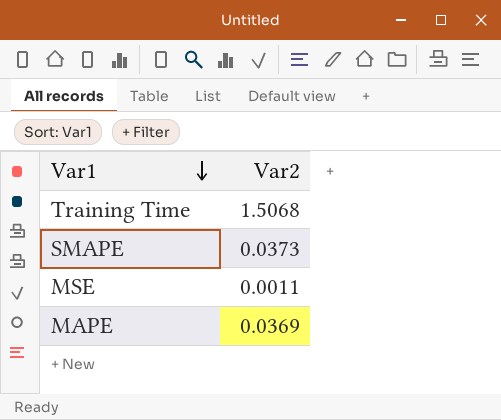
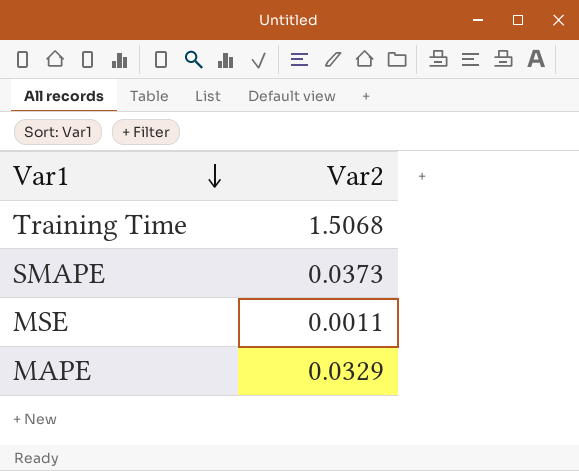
MAPE | Var2: 0.0369 -> 0.0329

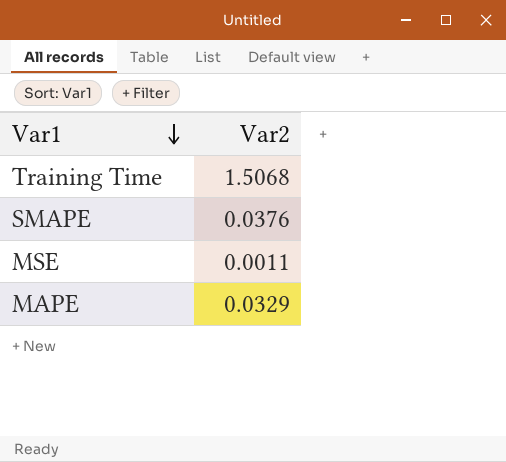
SMAPE | Var2: 0.0373 -> 0.0376

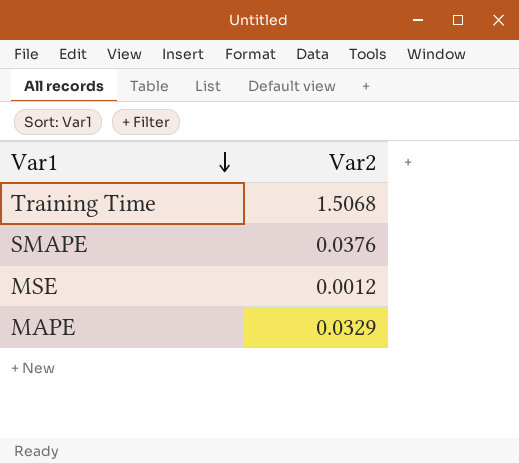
MSE | Var2: 0.0011 -> 0.0012

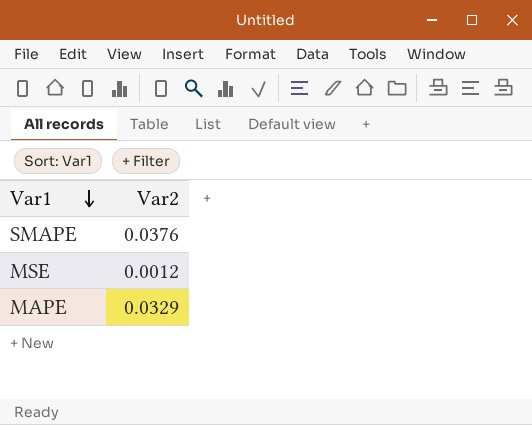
row Training Time: 1.5068 -> none

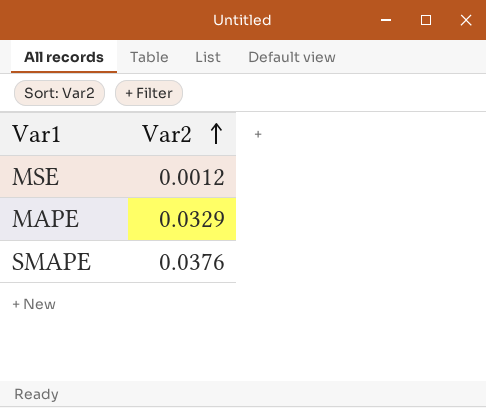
row order: Var1 descending -> Var2 ascending

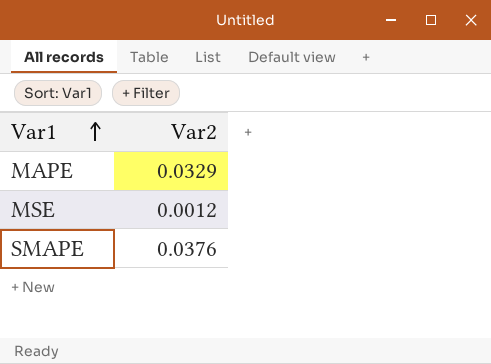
row order: Var2 ascending -> Var1 ascending

